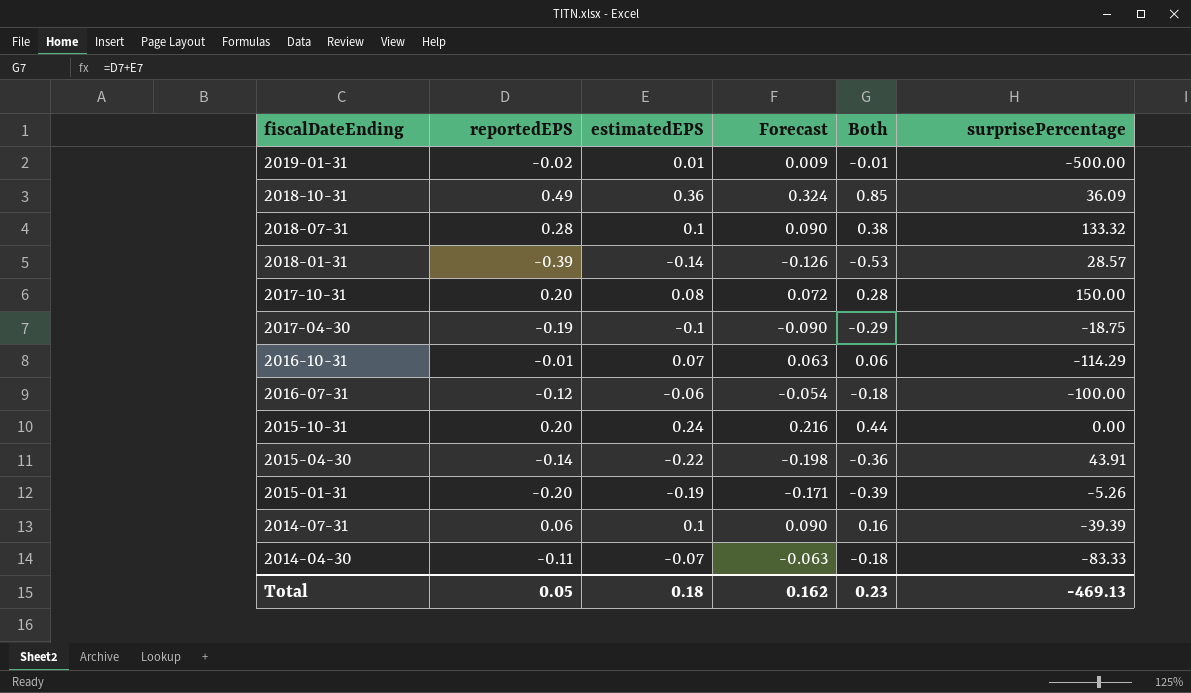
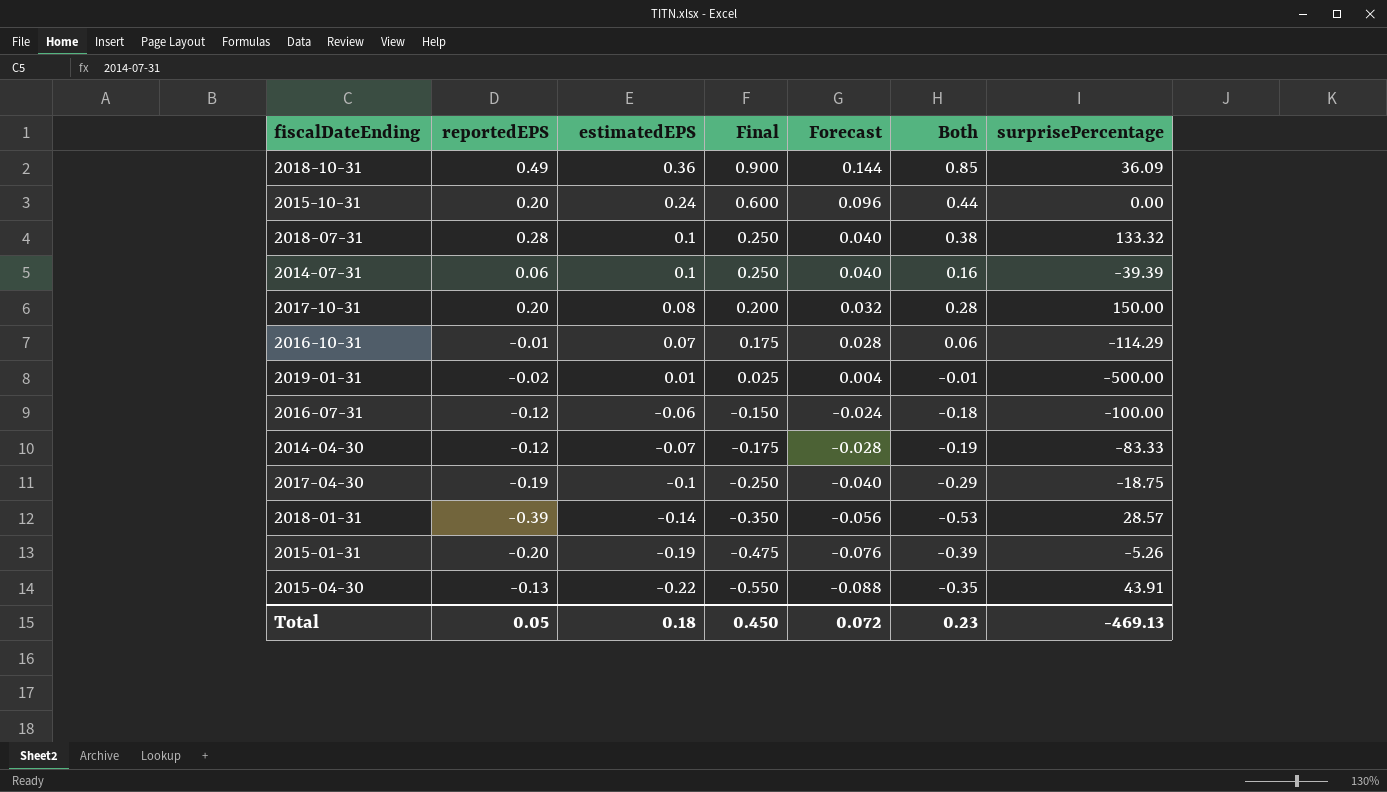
row order: fiscalDateEnding descending -> estimatedEPS descending
column Final | formula: none -> [estimatedEPS] * 2.5
column Forecast | formula: [estimatedEPS] * 0.9 -> [estimatedEPS] * 0.4
2014-04-30 | reportedEPS: -0.11 -> -0.12
2014-04-30 | Both: -0.18 -> -0.19
2015-04-30 | reportedEPS: -0.14 -> -0.13
2015-04-30 | Both: -0.36 -> -0.35
Total | Forecast: 0.162 -> 0.072

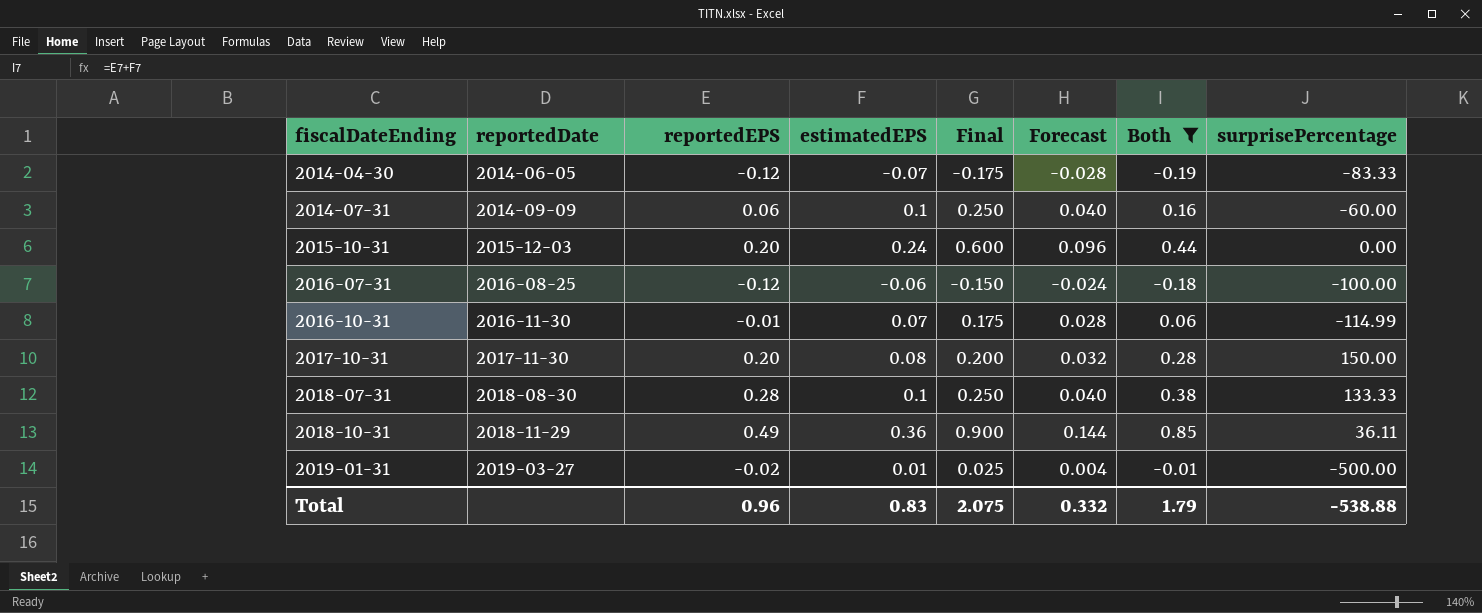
filter: none -> Both >= -0.19
row order: estimatedEPS descending -> fiscalDateEnding ascending
column reportedDate | position: none -> 2
2014-07-31 | surprisePercentage: -39.39 -> -60.00
2016-10-31 | surprisePercentage: -114.29 -> -114.99
2018-07-31 | surprisePercentage: 133.32 -> 133.33
2018-10-31 | surprisePercentage: 36.09 -> 36.11
Total | reportedEPS: 0.05 -> 0.96
Total | estimatedEPS: 0.18 -> 0.83
Total | Final: 0.450 -> 2.075
Total | Forecast: 0.072 -> 0.332
Total | Both: 0.23 -> 1.79
Total | surprisePercentage: -469.13 -> -538.88

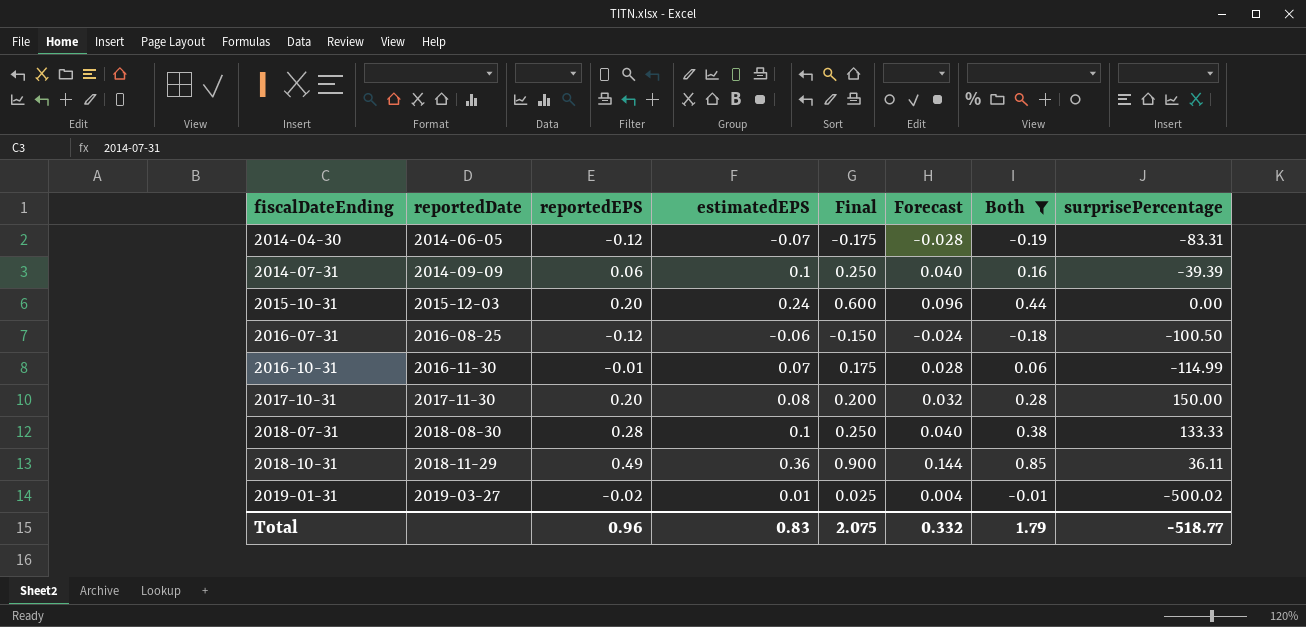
2014-04-30 | surprisePercentage: -83.33 -> -83.31
2014-07-31 | surprisePercentage: -60.00 -> -39.39
2016-07-31 | surprisePercentage: -100.00 -> -100.50
2019-01-31 | surprisePercentage: -500.00 -> -500.02
Total | surprisePercentage: -538.88 -> -518.77

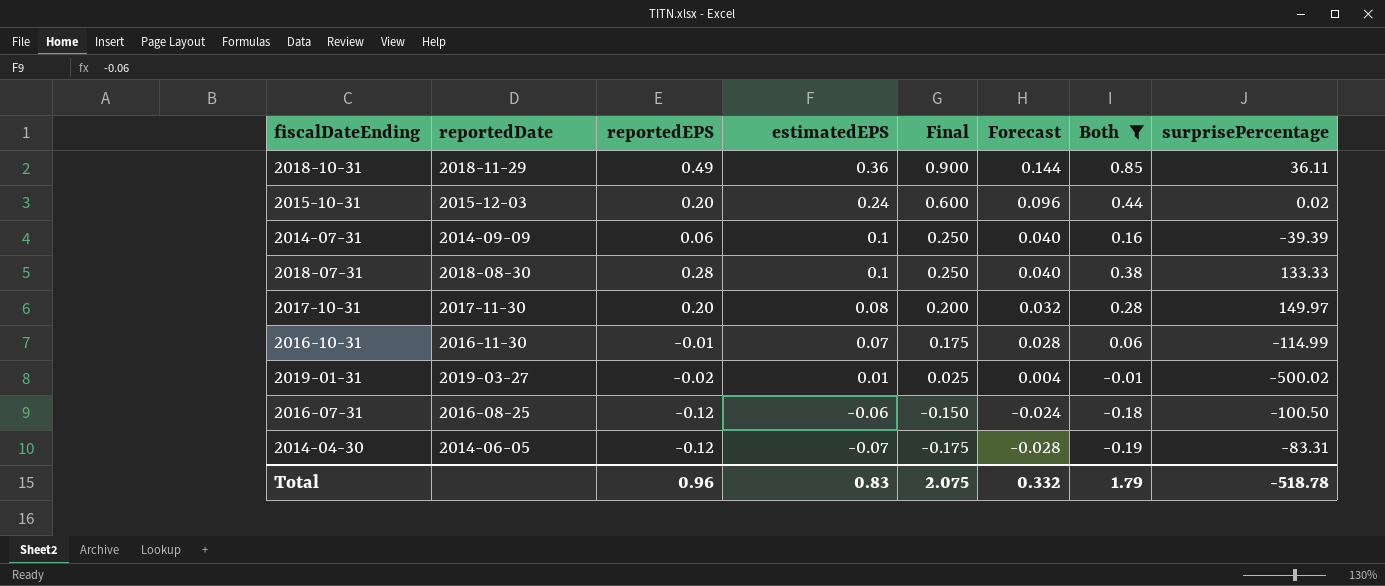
row order: fiscalDateEnding ascending -> estimatedEPS descending
2015-10-31 | surprisePercentage: 0.00 -> 0.02
2017-10-31 | surprisePercentage: 150.00 -> 149.97
Total | surprisePercentage: -518.77 -> -518.78

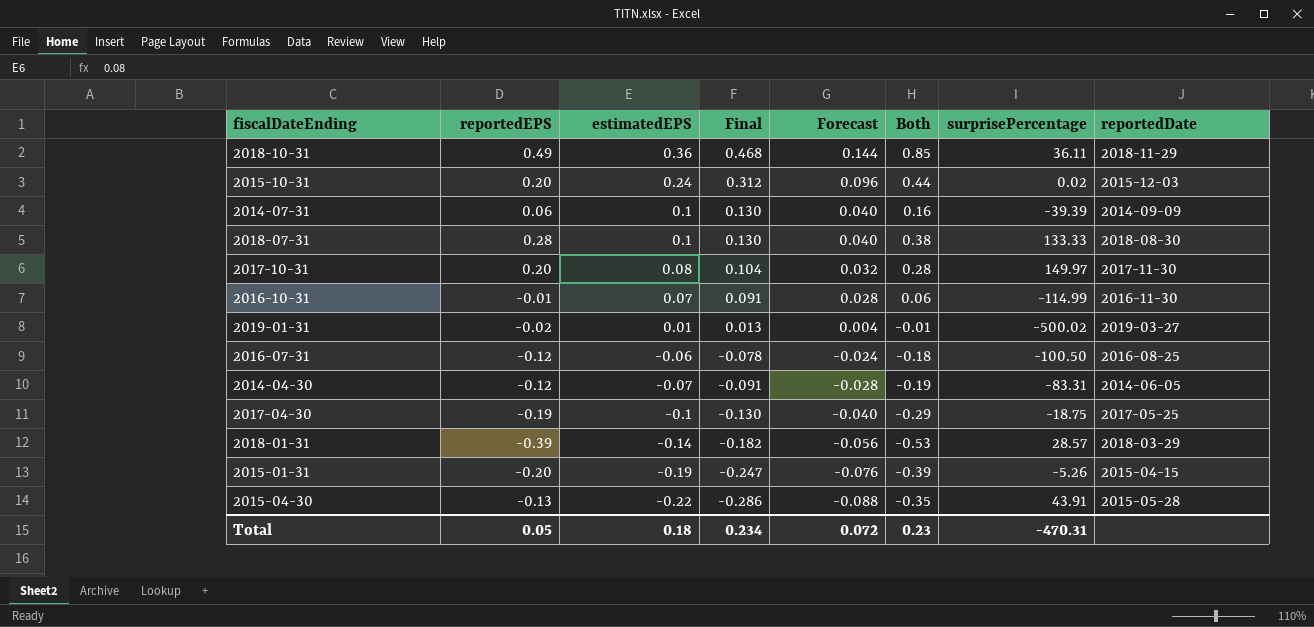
filter: Both >= -0.19 -> none
column Final | formula: [estimatedEPS] * 2.5 -> [estimatedEPS] * 1.3
column reportedDate | position: 2 -> 8
Total | reportedEPS: 0.96 -> 0.05
Total | estimatedEPS: 0.83 -> 0.18
Total | Final: 2.075 -> 0.234
Total | Forecast: 0.332 -> 0.072
Total | Both: 1.79 -> 0.23
Total | surprisePercentage: -518.78 -> -470.31

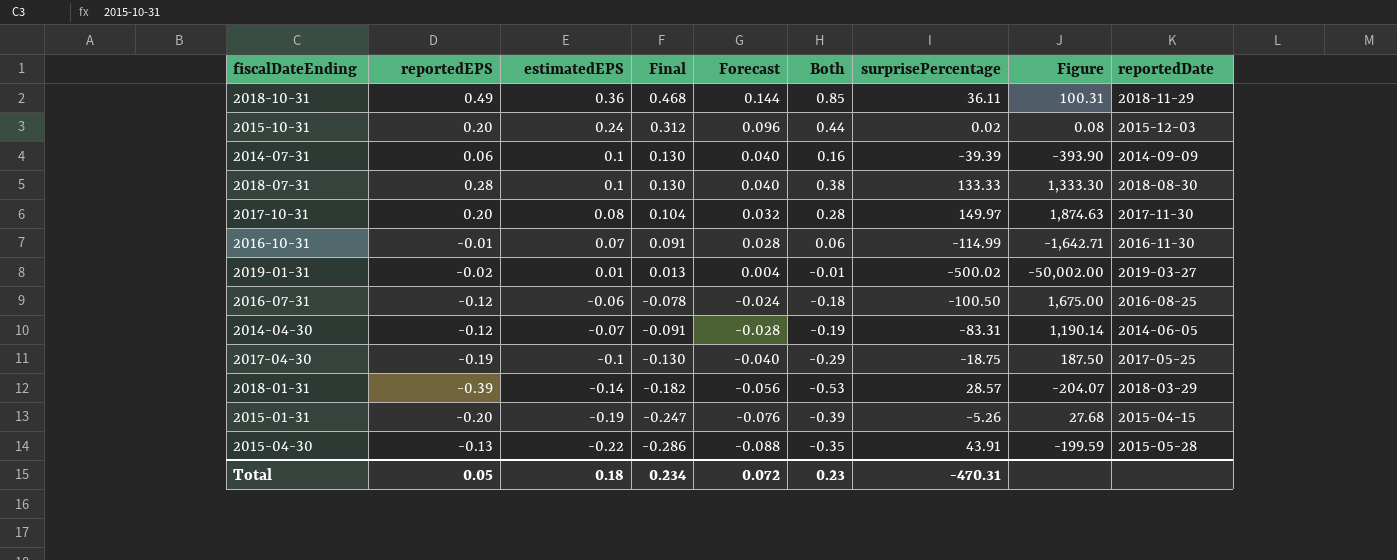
column Figure | formula: none -> [surprisePercentage] / [estimatedEPS]

